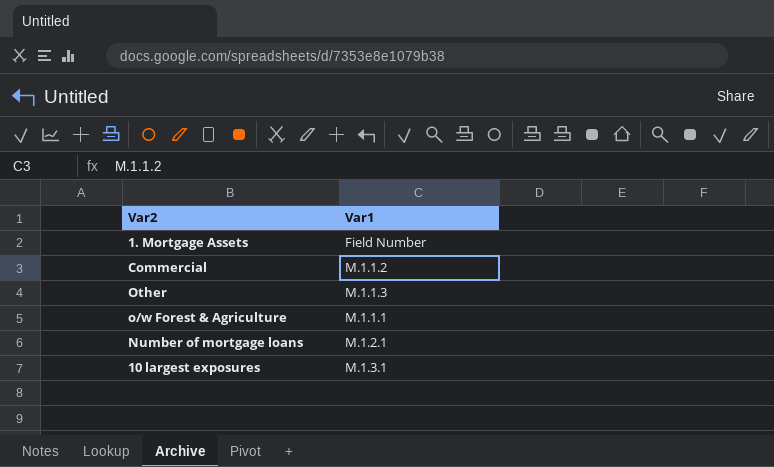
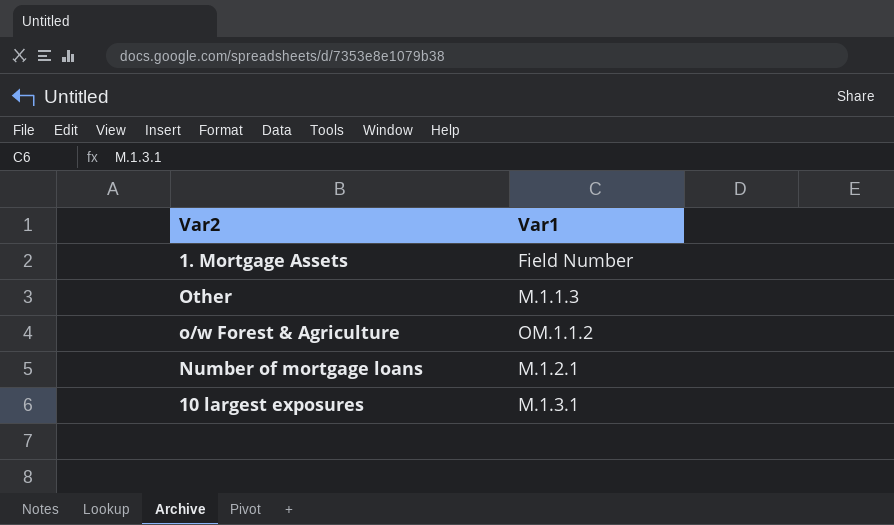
row Commercial: M.1.1.2 -> none
o/w Forest & Agriculture | Var1: M.1.1.1 -> OM.1.1.2

